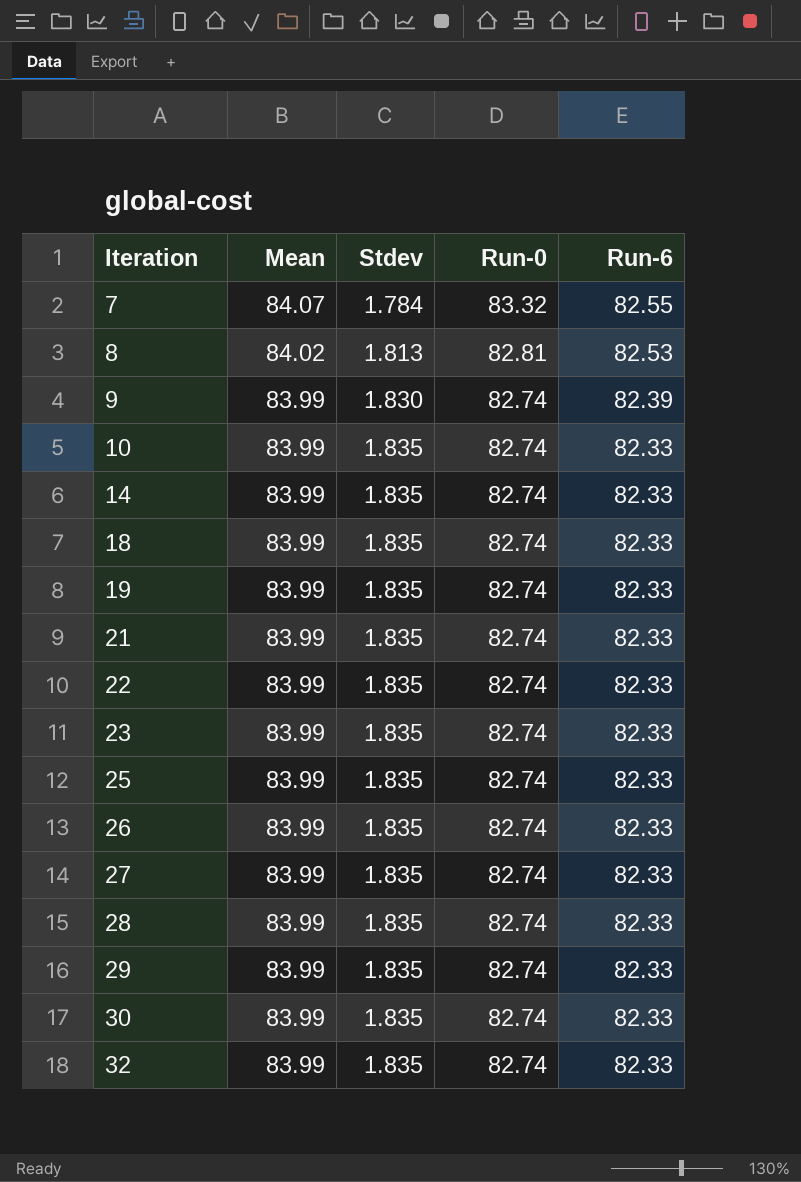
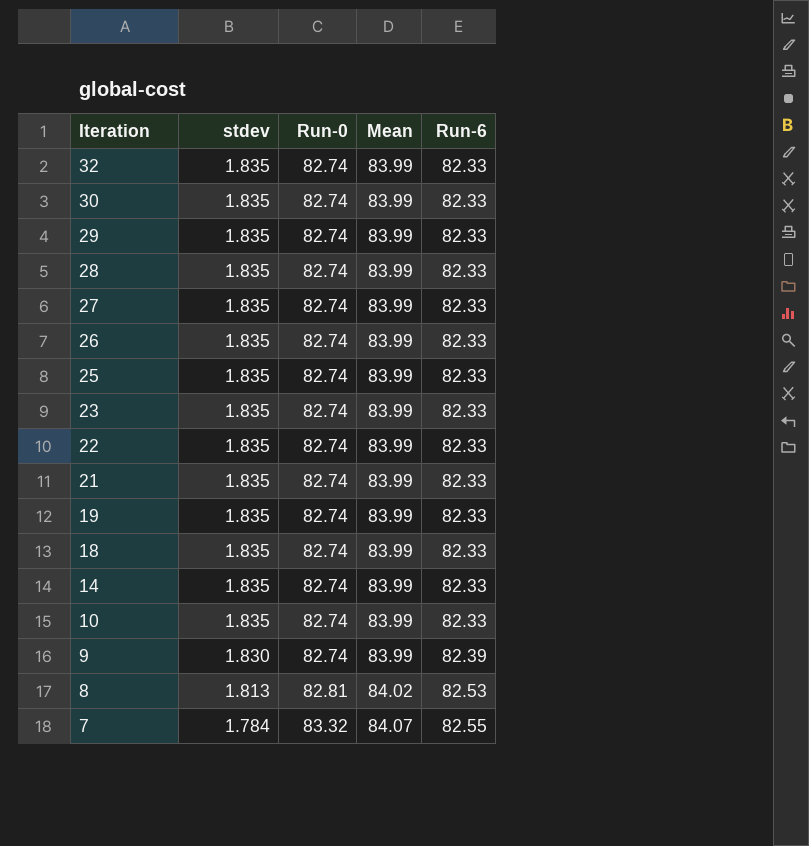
row order: Iteration ascending -> Iteration descending
column name: Stdev -> stdev
column Mean | position: 2 -> 4

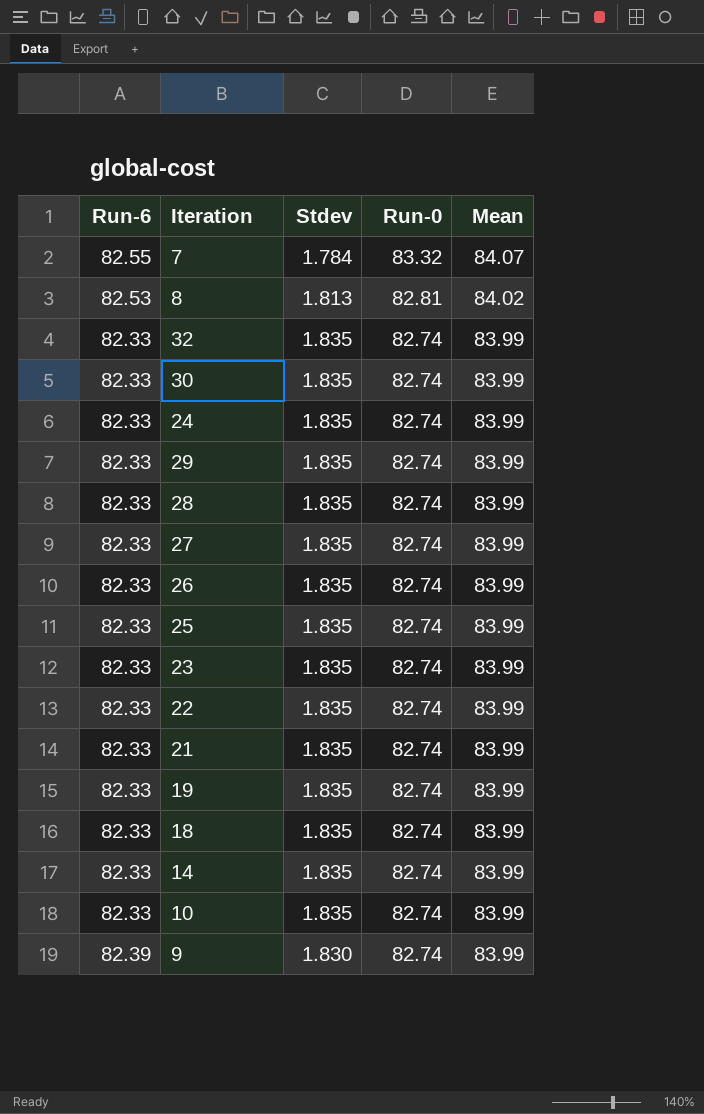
row order: Iteration descending -> Run-0 descending
column Run-6 | position: 5 -> 1
column name: stdev -> Stdev
row 24: none -> 82.33 | 1.835 | 82.74 | 83.99

